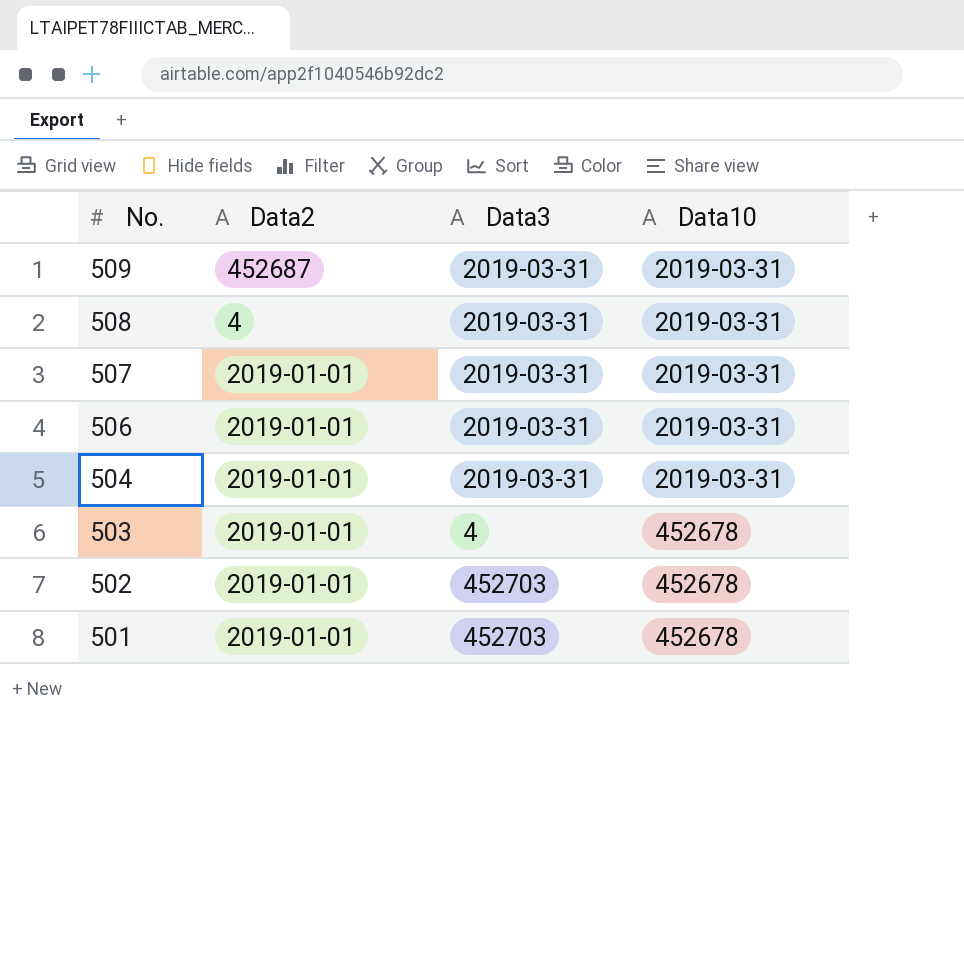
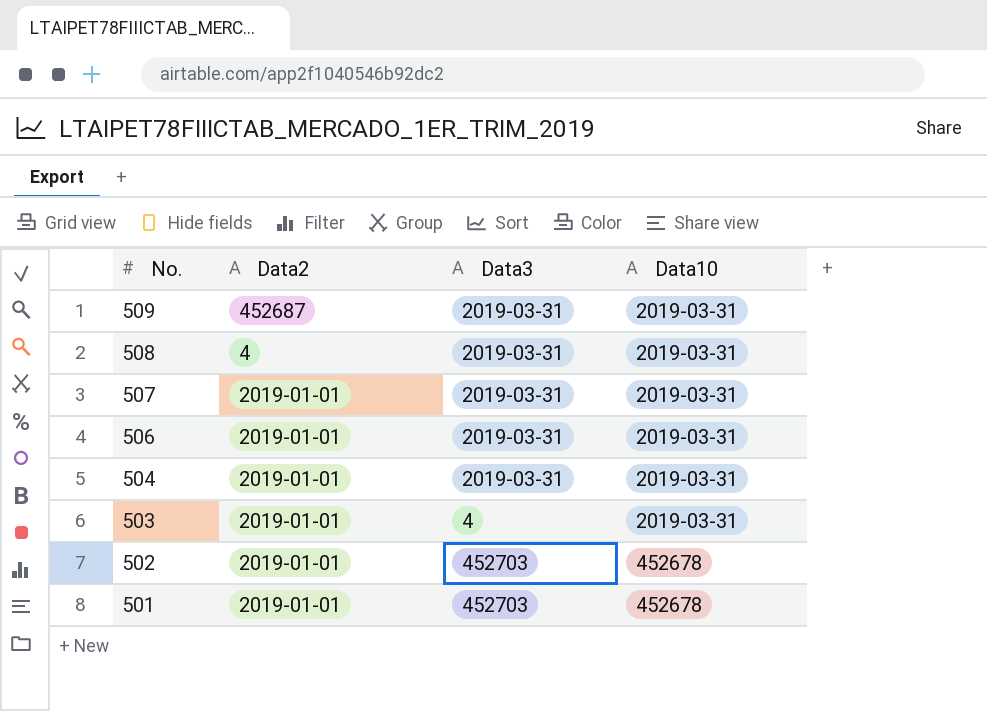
503 | Data10: 452678 -> 2019-03-31

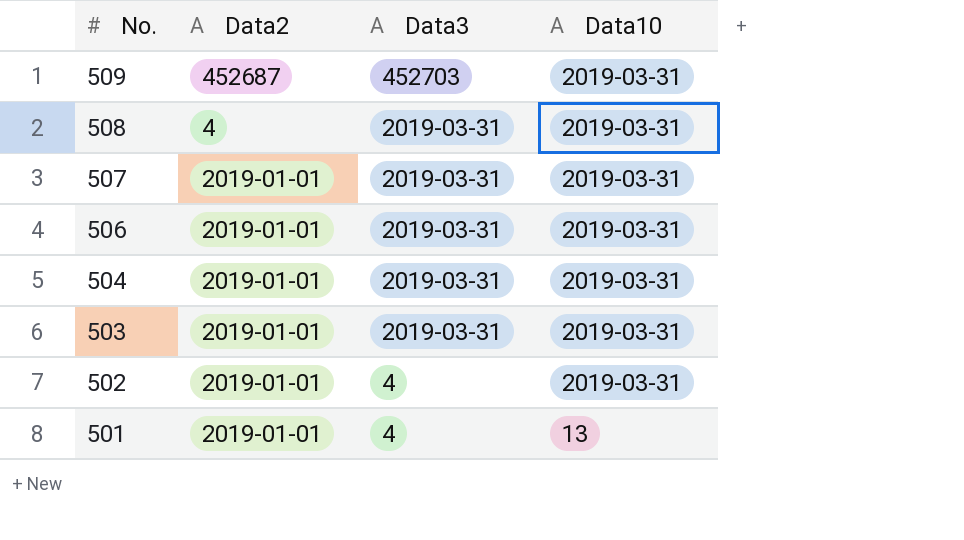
509 | Data3: 2019-03-31 -> 452703
503 | Data3: 4 -> 2019-03-31
502 | Data3: 452703 -> 4
502 | Data10: 452678 -> 2019-03-31
501 | Data3: 452703 -> 4
501 | Data10: 452678 -> 13

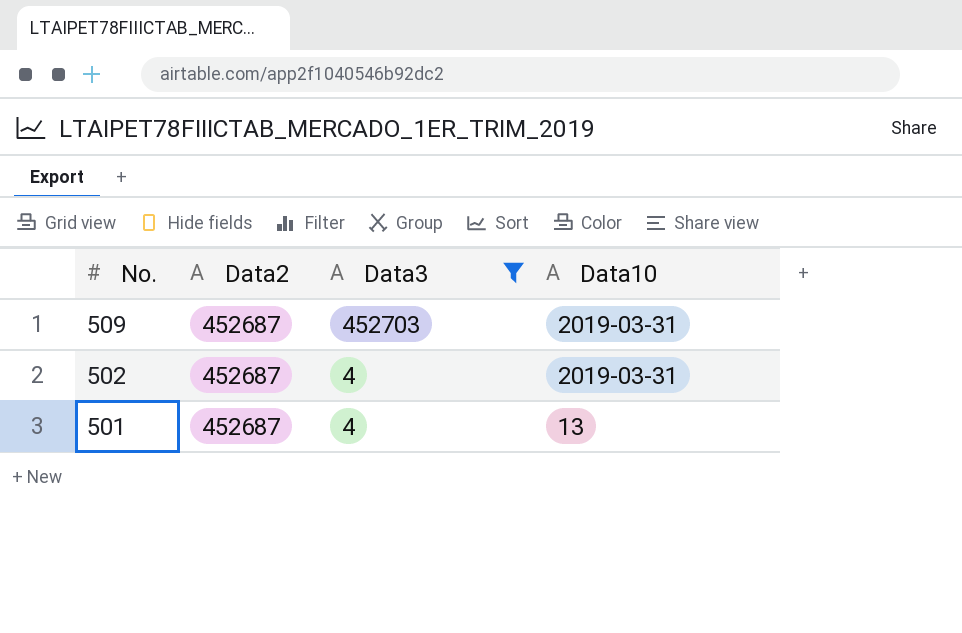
filter: none -> Data3 != 2019-03-31
502 | Data2: 2019-01-01 -> 452687
501 | Data2: 2019-01-01 -> 452687

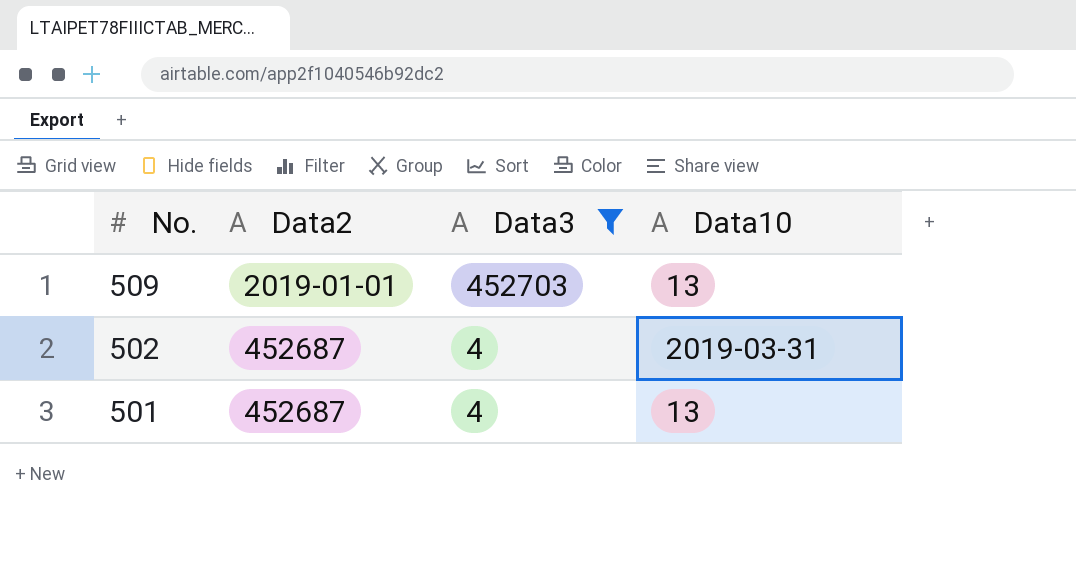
509 | Data2: 452687 -> 2019-01-01
509 | Data10: 2019-03-31 -> 13

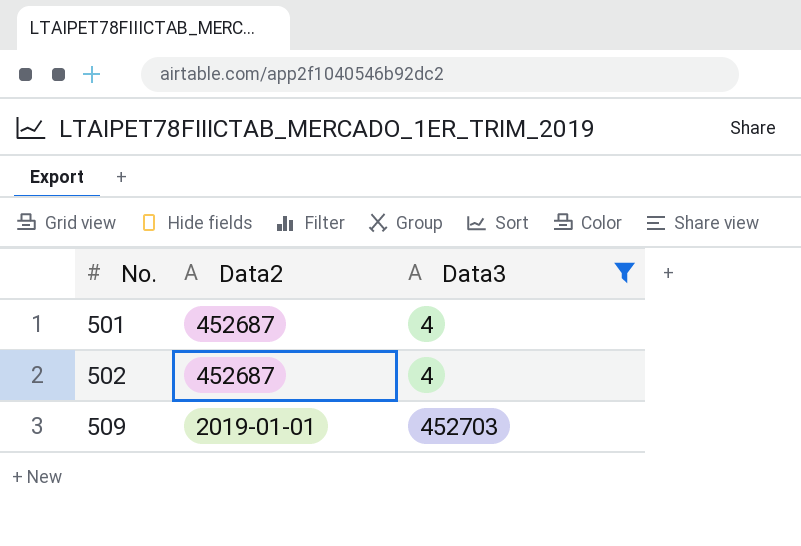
row order: No. descending -> No. ascending
column Data10 | position: 4 -> none

